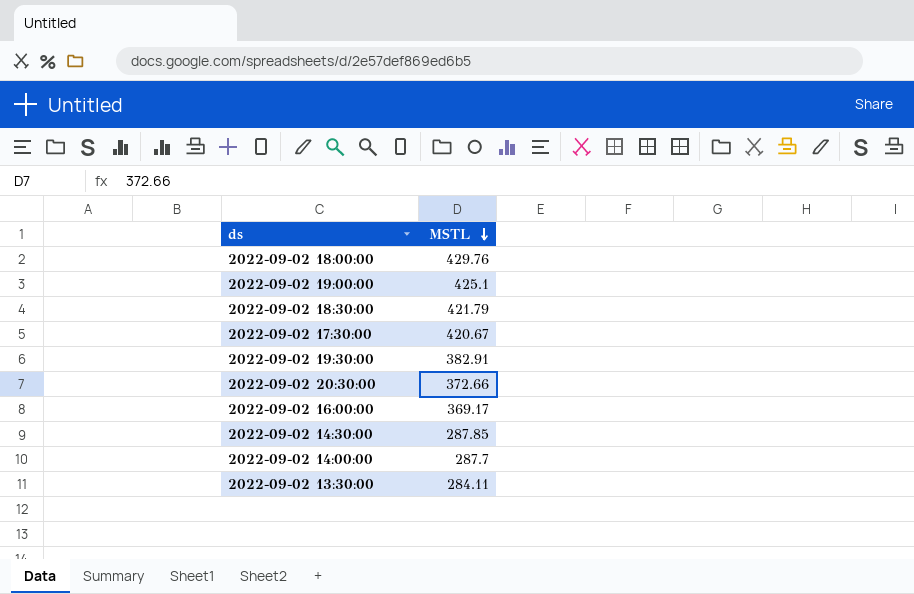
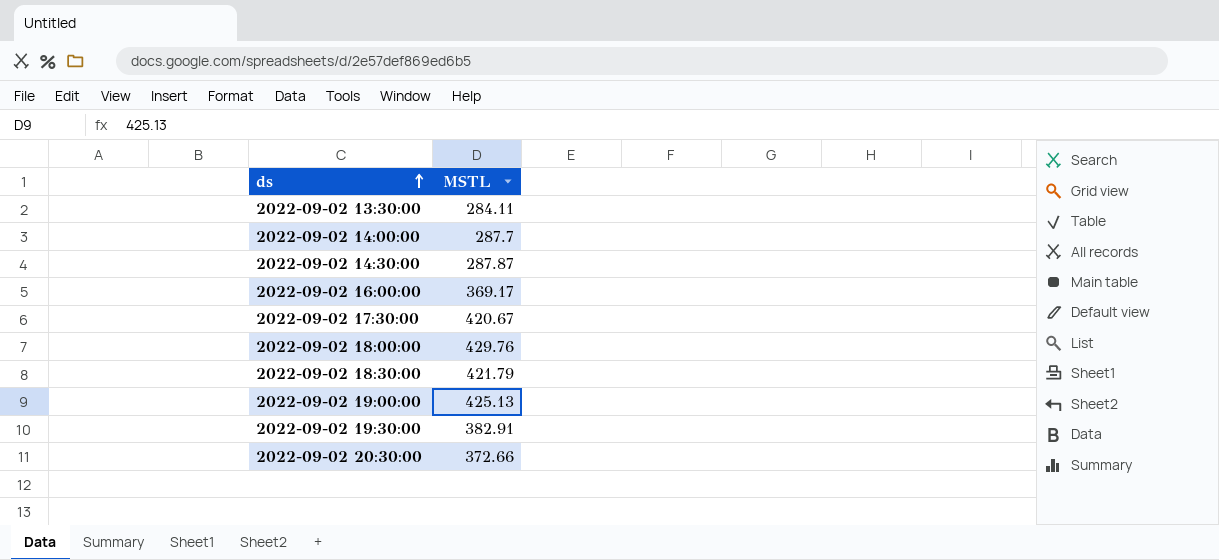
row order: MSTL descending -> ds ascending
2022-09-02 14:30:00 | MSTL: 287.85 -> 287.87
2022-09-02 19:00:00 | MSTL: 425.1 -> 425.13

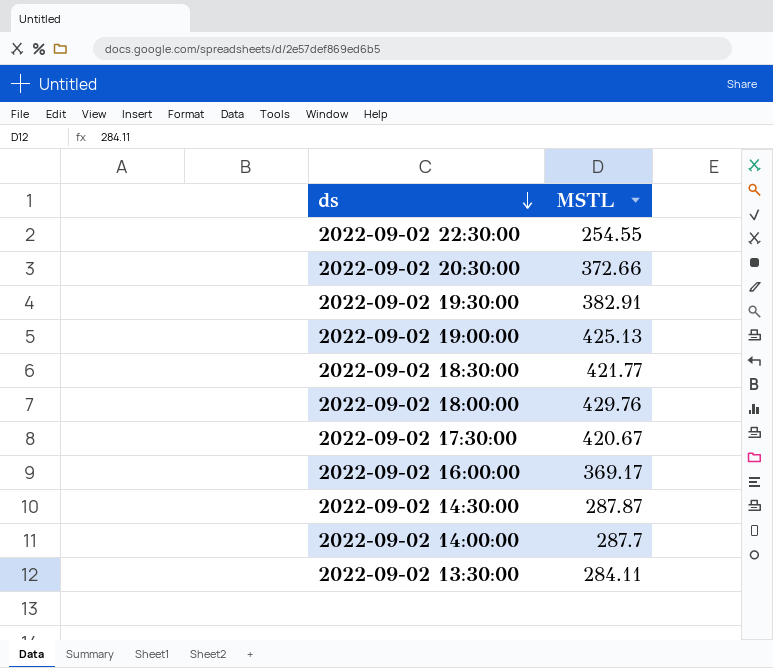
row order: ds ascending -> ds descending
row 2022-09-02 22:30:00: none -> 254.55
2022-09-02 18:30:00 | MSTL: 421.79 -> 421.77

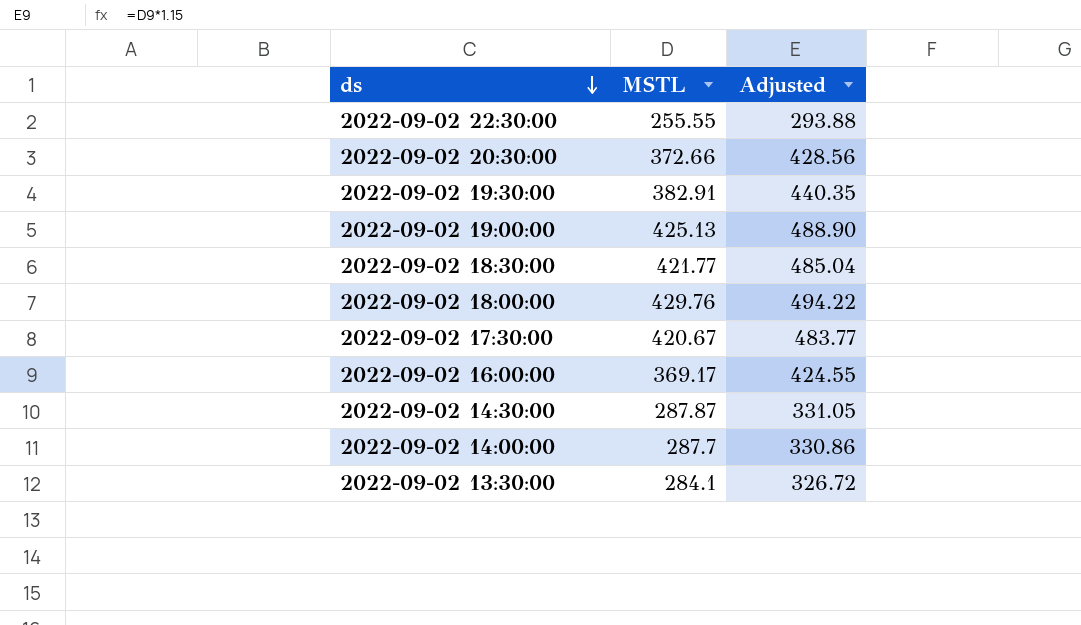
column Adjusted | formula: none -> [MSTL] * 1.15
2022-09-02 22:30:00 | MSTL: 254.55 -> 255.55
2022-09-02 13:30:00 | MSTL: 284.11 -> 284.1

